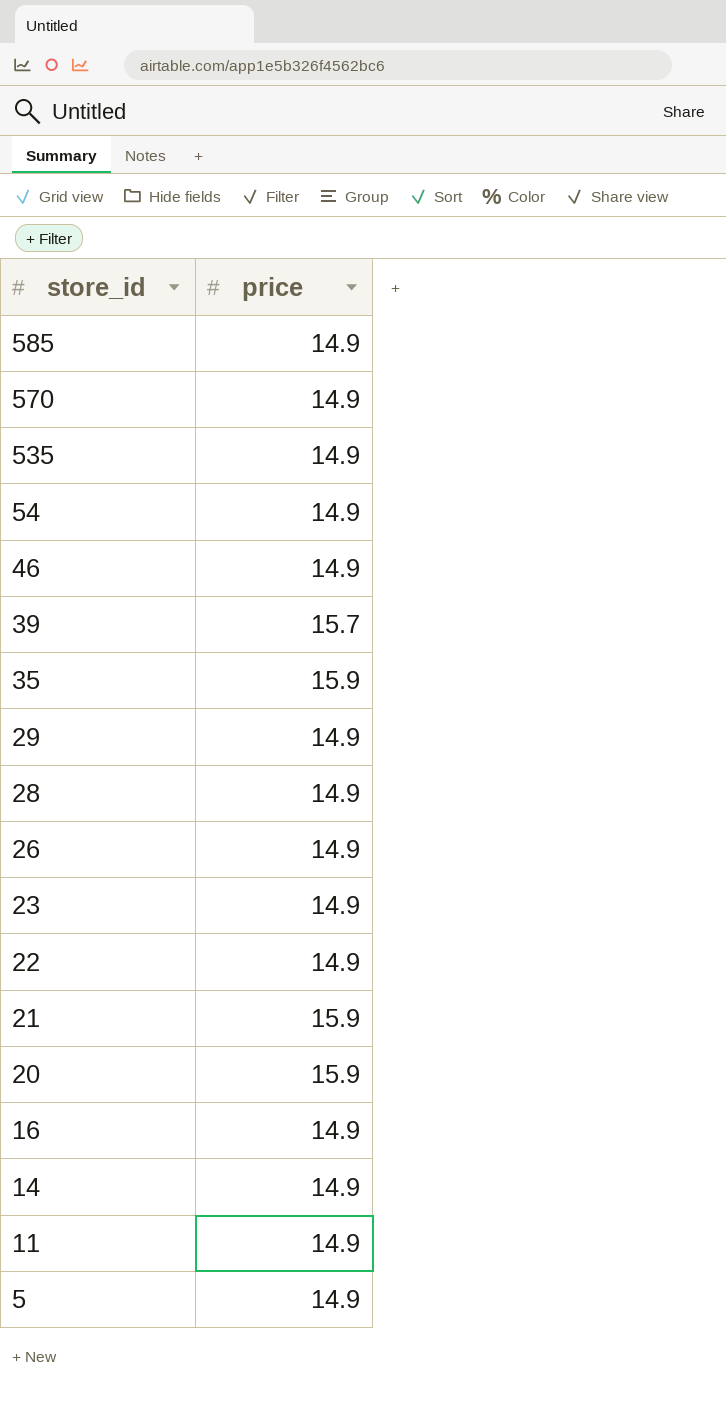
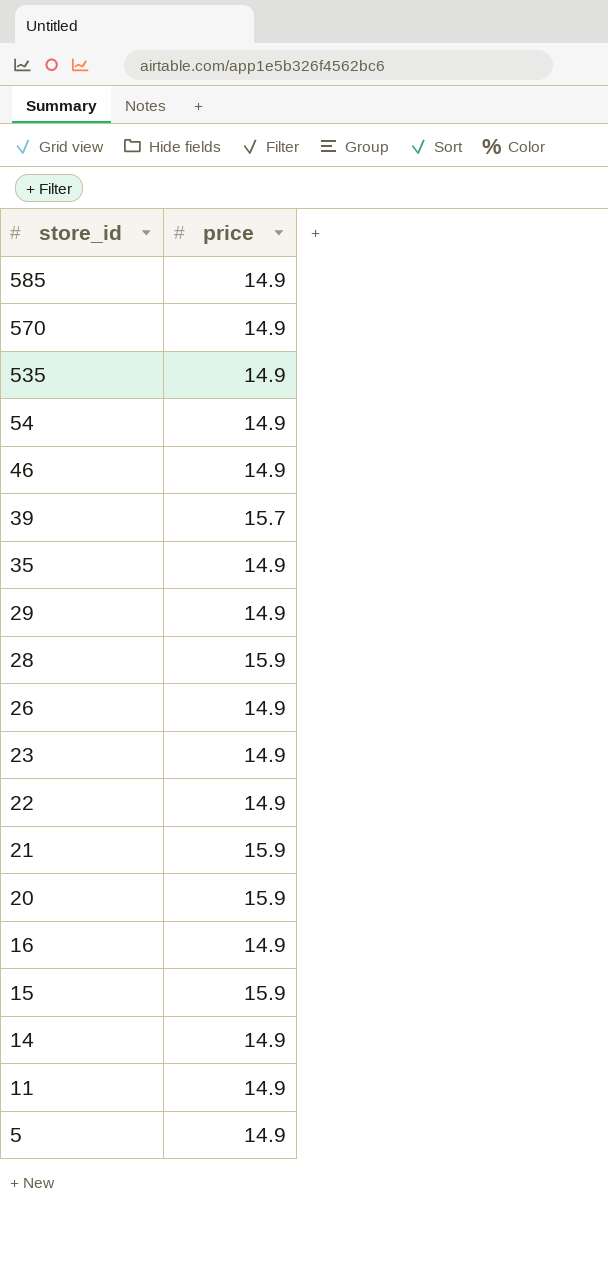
35 | price: 15.9 -> 14.9
28 | price: 14.9 -> 15.9
row 15: none -> 15.9

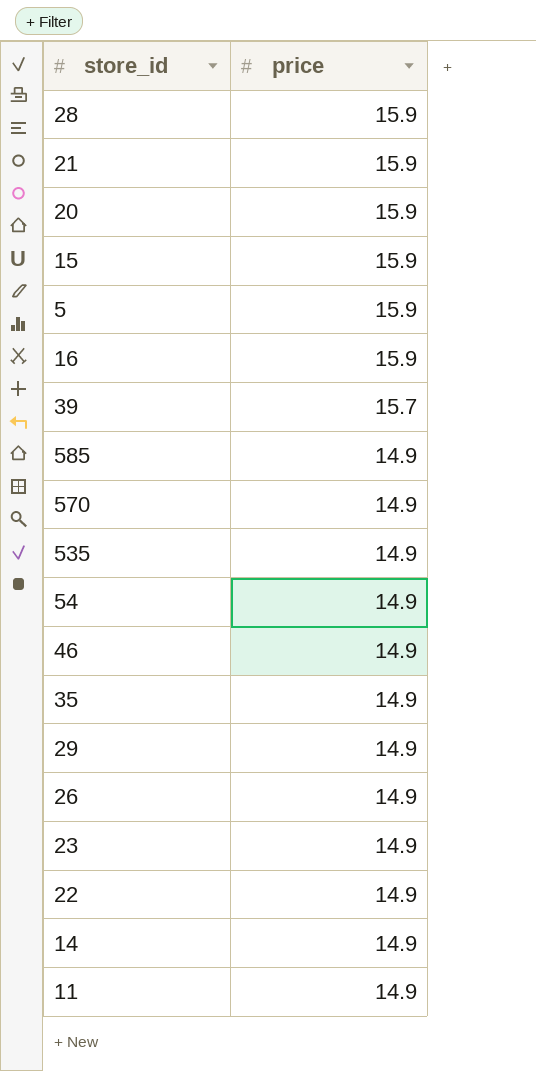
row order: store_id descending -> price descending
5 | price: 14.9 -> 15.9
16 | price: 14.9 -> 15.9

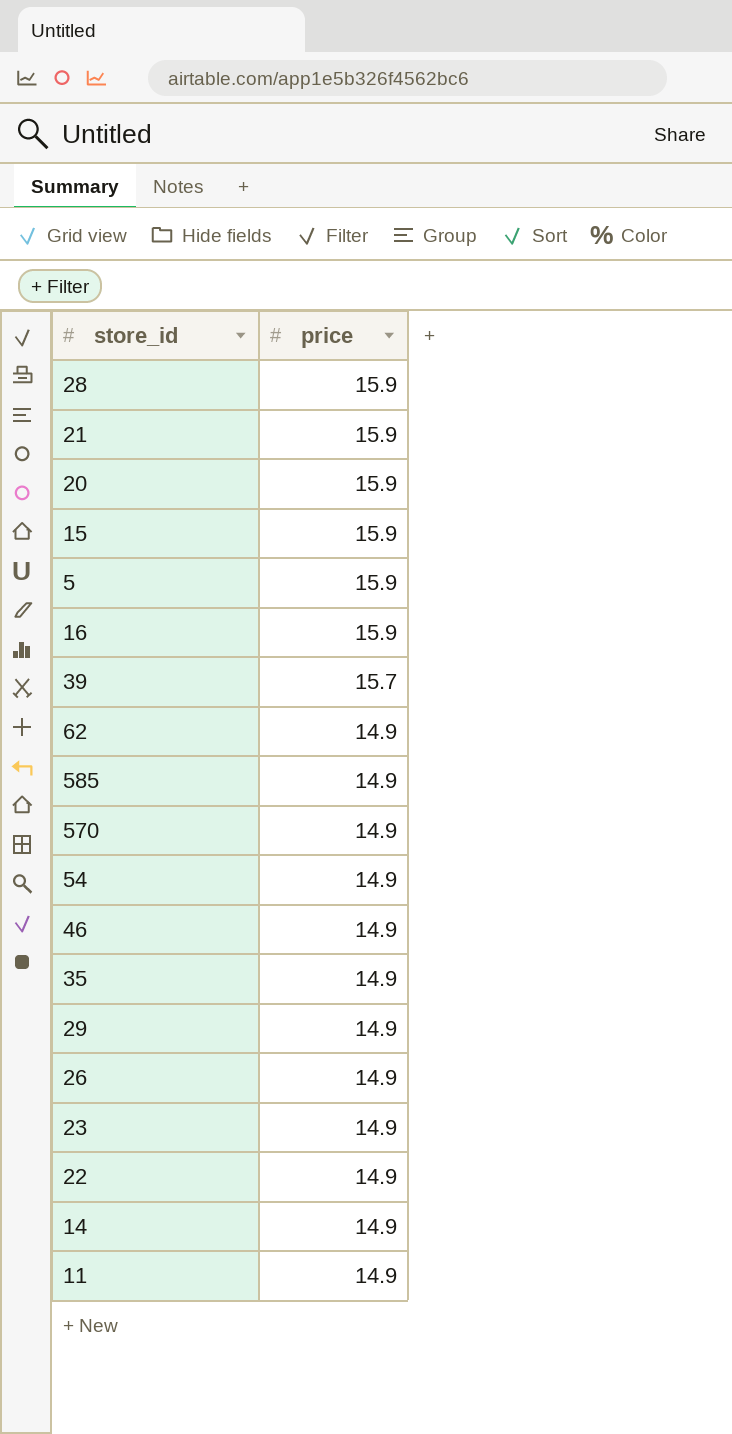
row 535: 14.9 -> none
row 62: none -> 14.9

